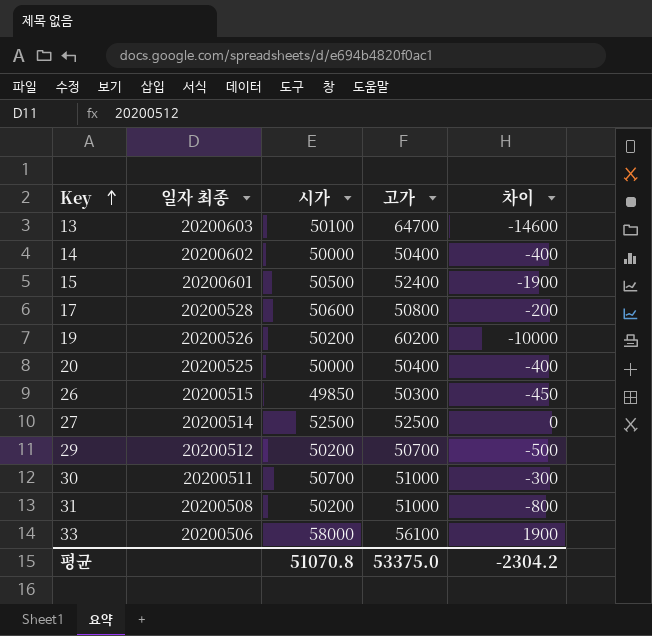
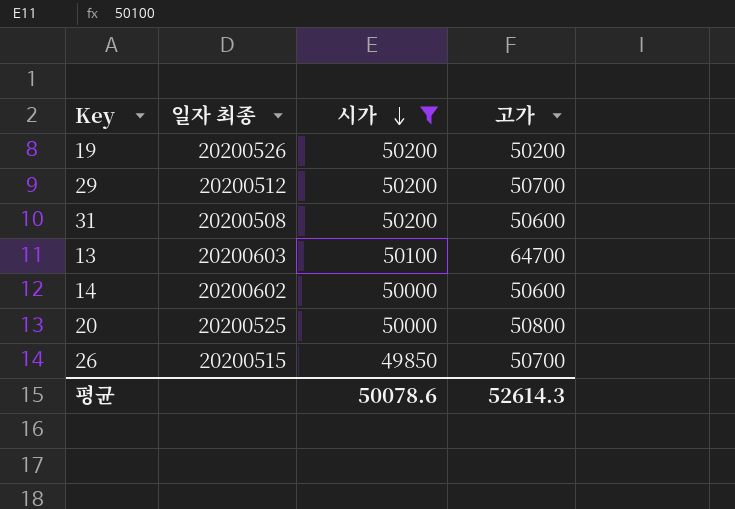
filter: none -> 시가 <= 50200
row order: Key ascending -> 시가 descending
column 차이 | formula: [시가] - [고가] -> none
19 | 고가: 60200 -> 50200
31 | 고가: 51000 -> 50600
14 | 고가: 50400 -> 50600
20 | 고가: 50400 -> 50800
26 | 고가: 50300 -> 50700
평균 | 시가: 51070.8 -> 50078.6
평균 | 고가: 53375.0 -> 52614.3

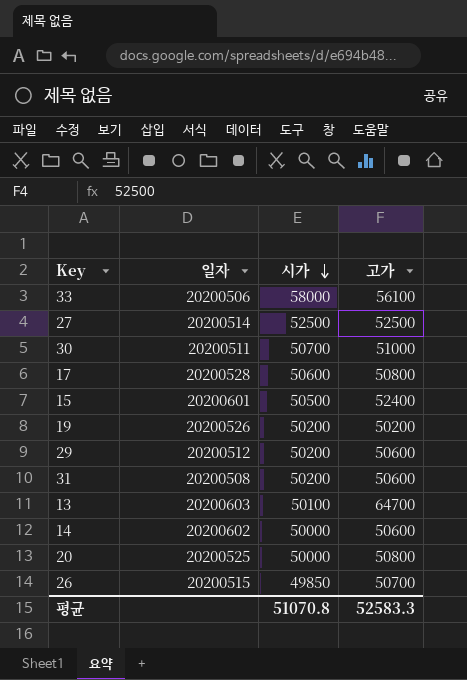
filter: 시가 <= 50200 -> none
column name: 일자 최종 -> 일자
29 | 고가: 50700 -> 50600
평균 | 시가: 50078.6 -> 51070.8
평균 | 고가: 52614.3 -> 52583.3

